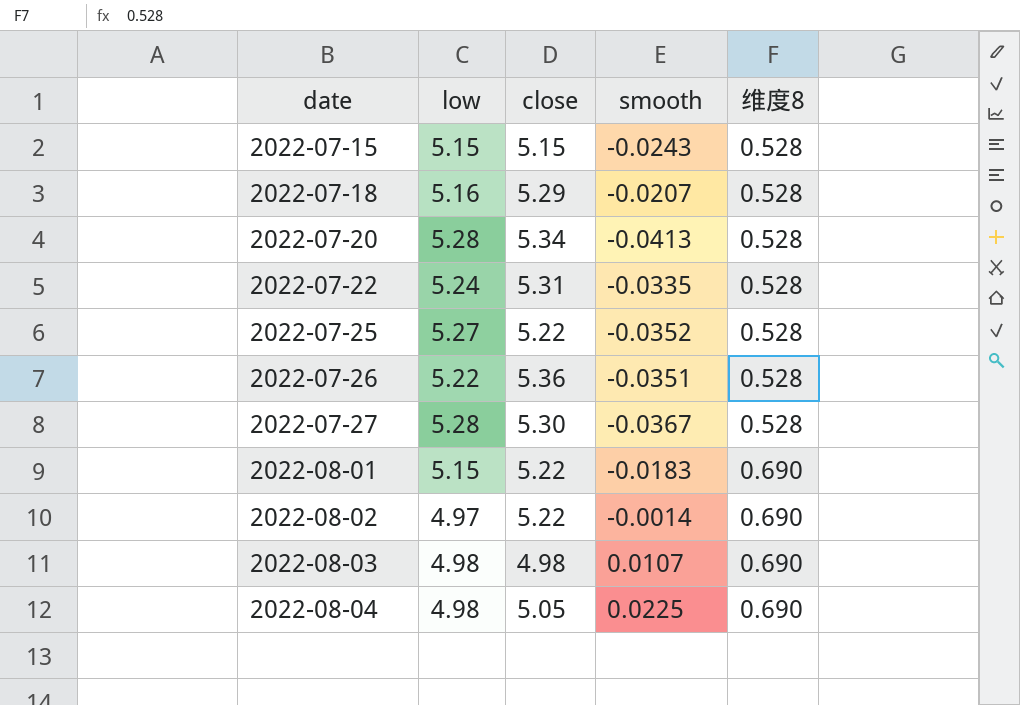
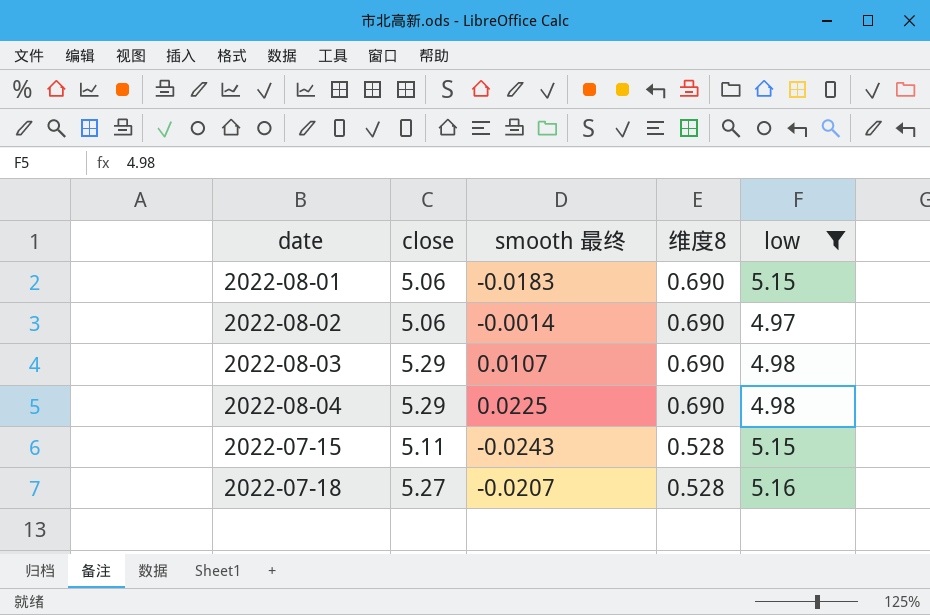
filter: none -> low <= 5.16
row order: date ascending -> 维度8 descending
column name: smooth -> smooth 最终
column low | position: 2 -> 5
2022-08-01 | close: 5.22 -> 5.06
2022-08-02 | close: 5.22 -> 5.06
2022-08-03 | close: 4.98 -> 5.29
2022-08-04 | close: 5.05 -> 5.29
2022-07-15 | close: 5.15 -> 5.11
2022-07-18 | close: 5.29 -> 5.27

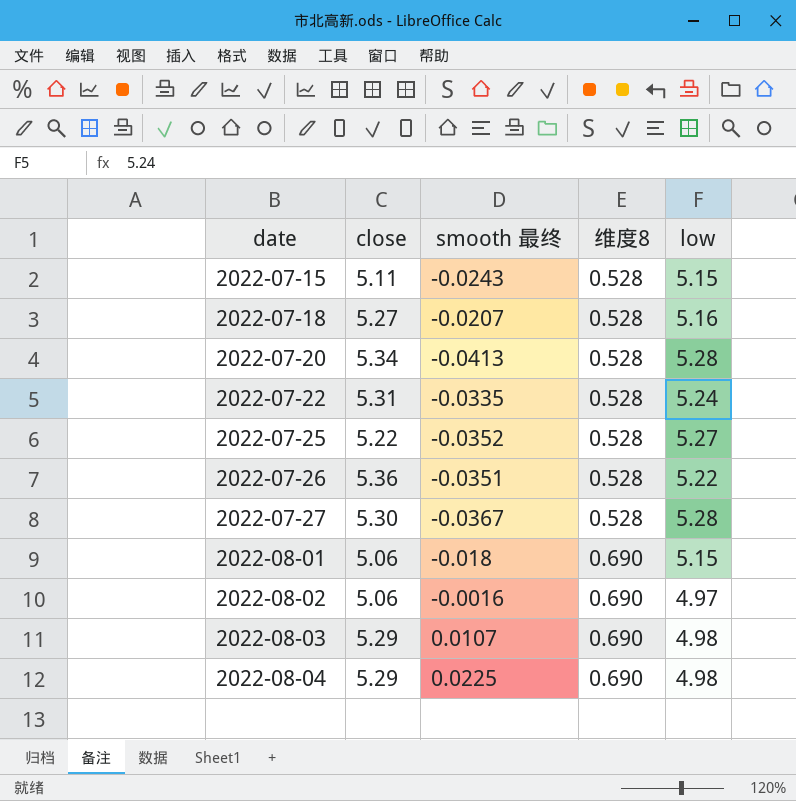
filter: low <= 5.16 -> none
row order: 维度8 descending -> date ascending
2022-08-01 | smooth 最终: -0.0183 -> -0.018
2022-08-02 | smooth 最终: -0.0014 -> -0.0016

